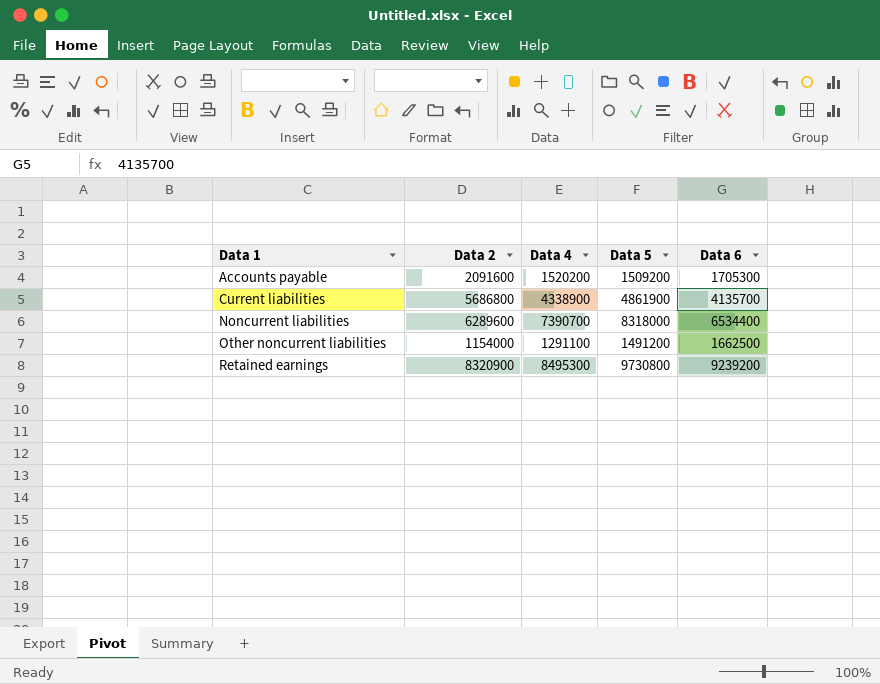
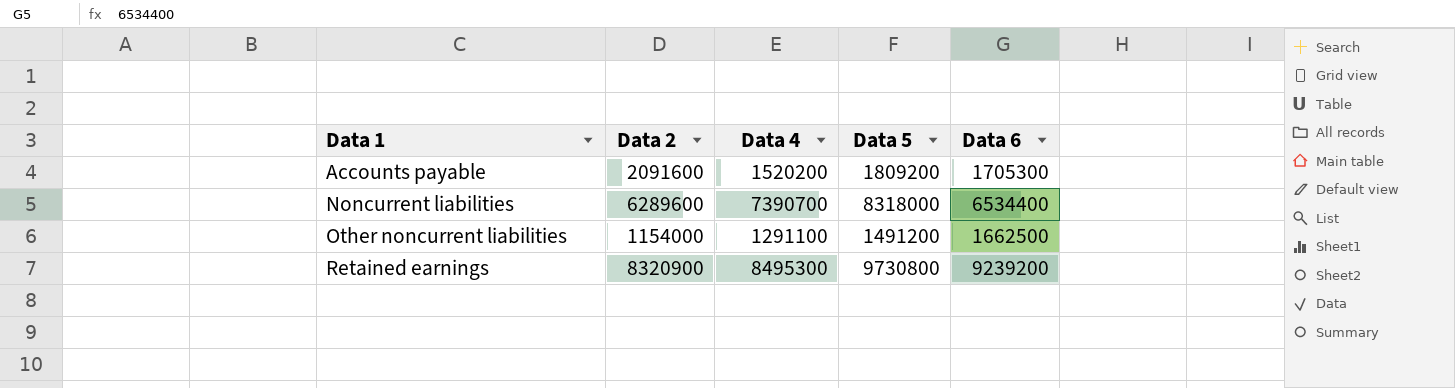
row Current liabilities: 5686800 | 4338900 | 4861900 | 4135700 -> none
Accounts payable | Data 5: 1509200 -> 1809200

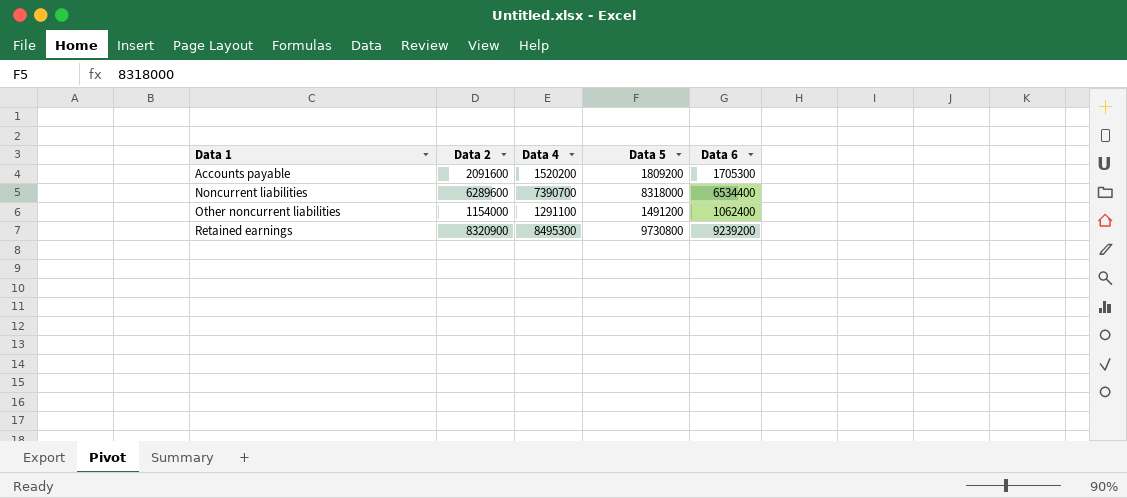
Other noncurrent liabilities | Data 6: 1662500 -> 1062400

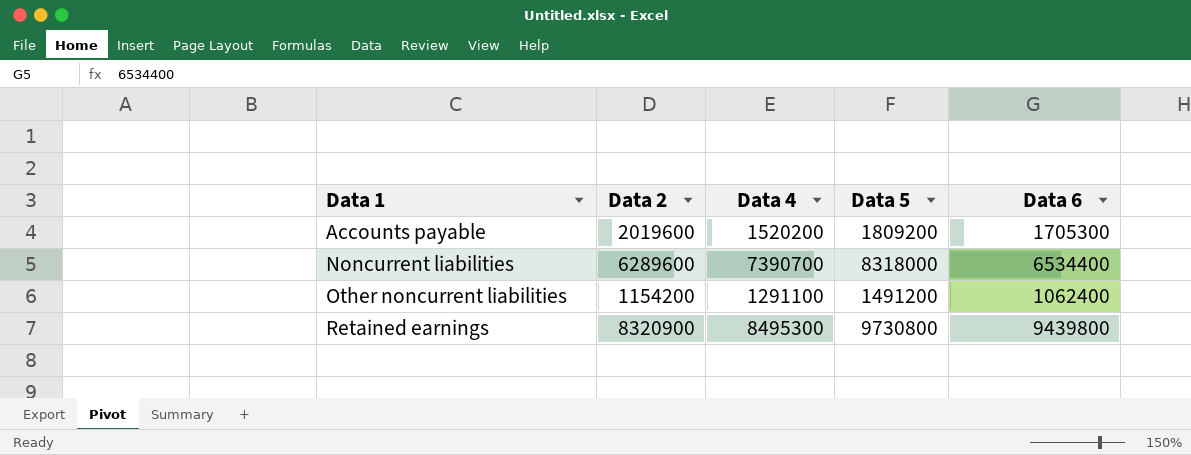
Accounts payable | Data 2: 2091600 -> 2019600
Other noncurrent liabilities | Data 2: 1154000 -> 1154200
Retained earnings | Data 6: 9239200 -> 9439800

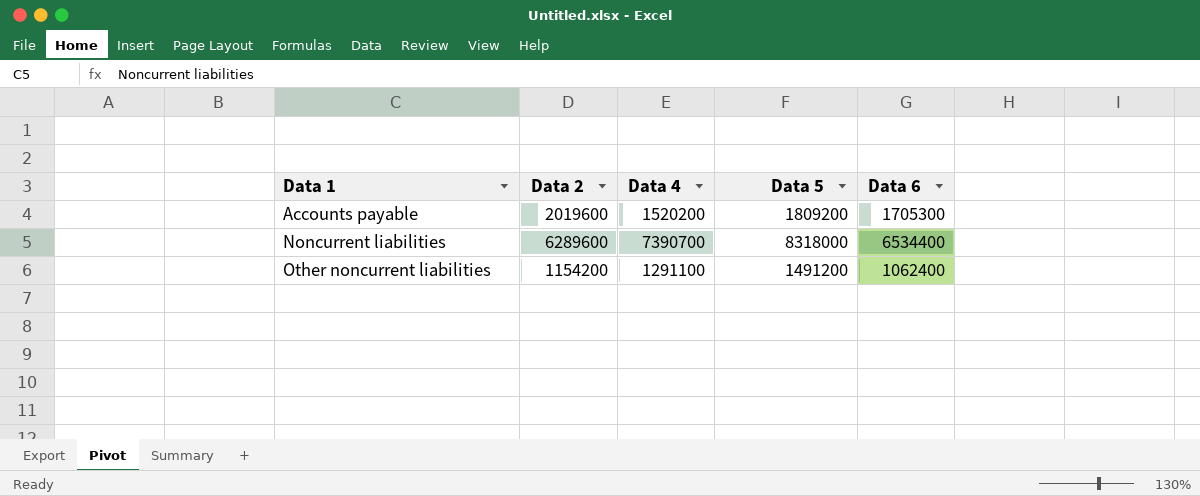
row Retained earnings: 8320900 | 8495300 | 9730800 | 9439800 -> none

